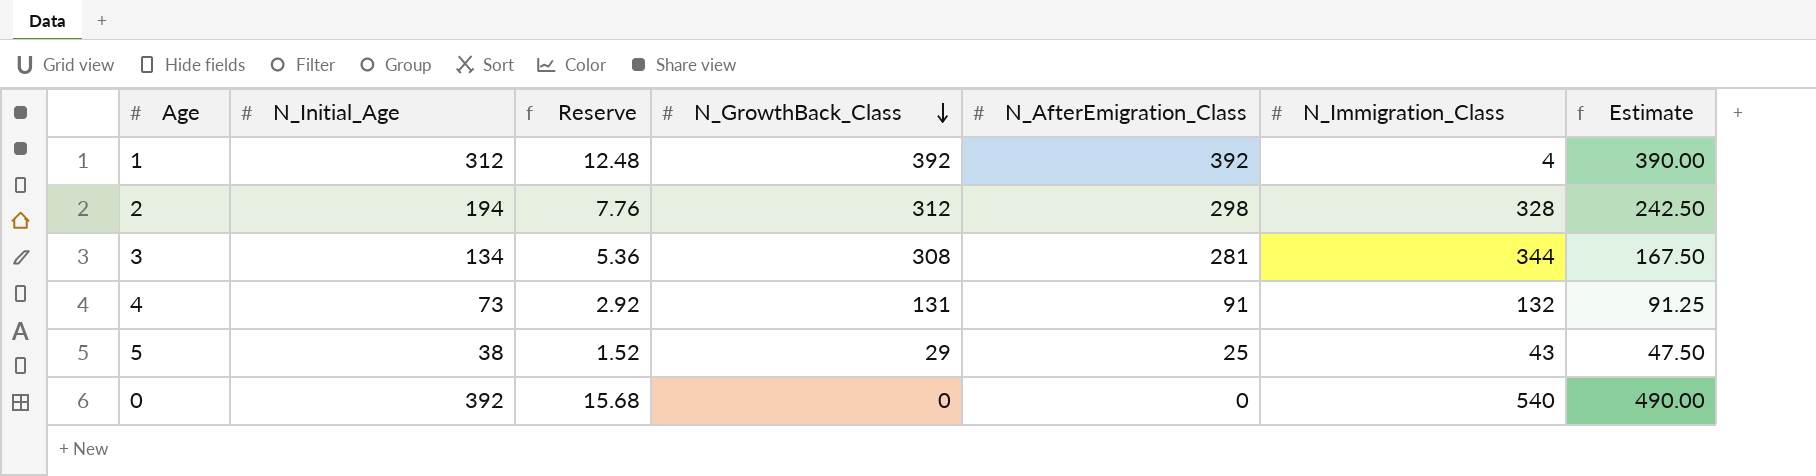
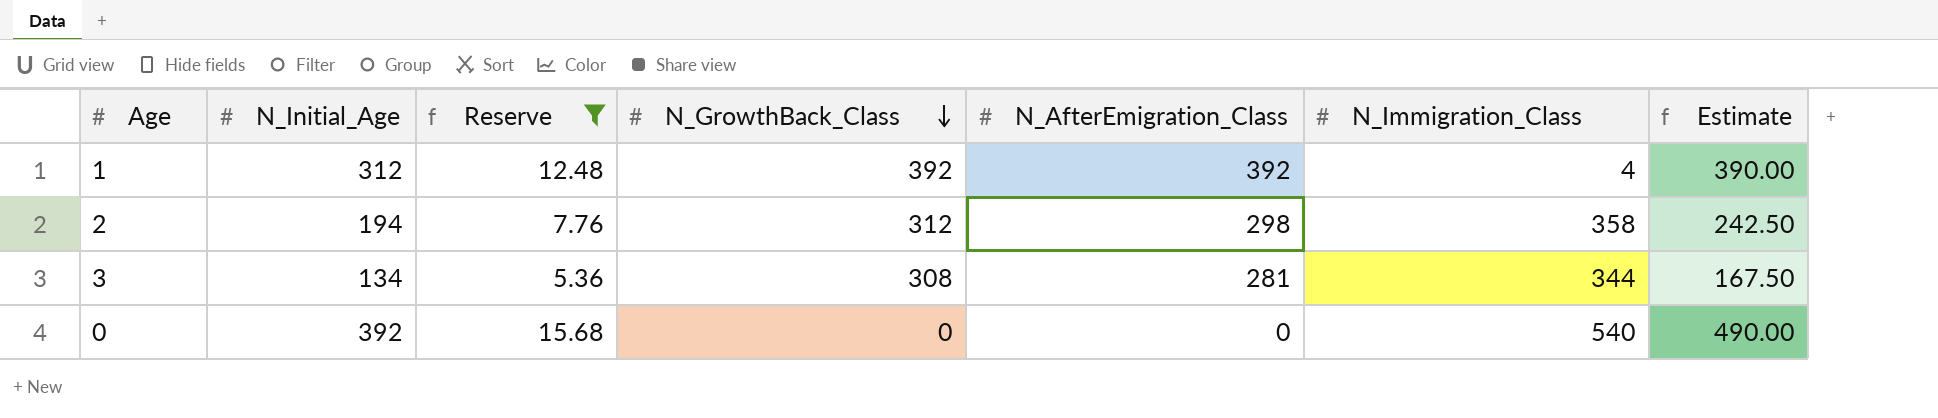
filter: none -> Reserve >= 5.36
2 | N_Immigration_Class: 328 -> 358

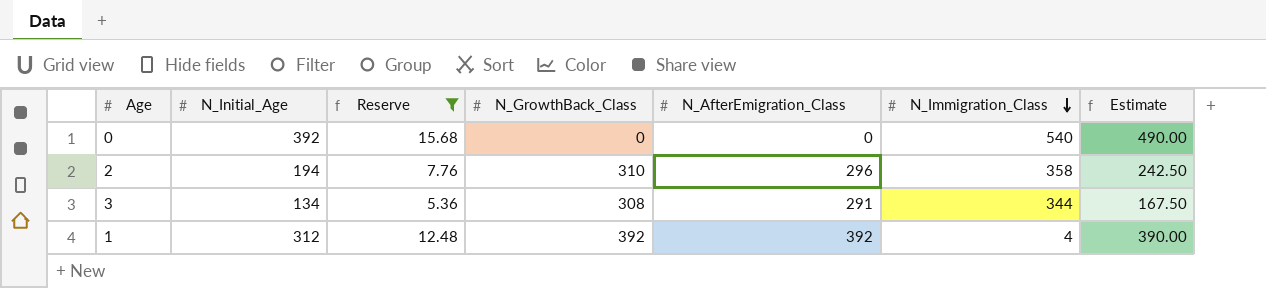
row order: N_GrowthBack_Class descending -> N_Immigration_Class descending
2 | N_GrowthBack_Class: 312 -> 310
2 | N_AfterEmigration_Class: 298 -> 296
3 | N_AfterEmigration_Class: 281 -> 291

